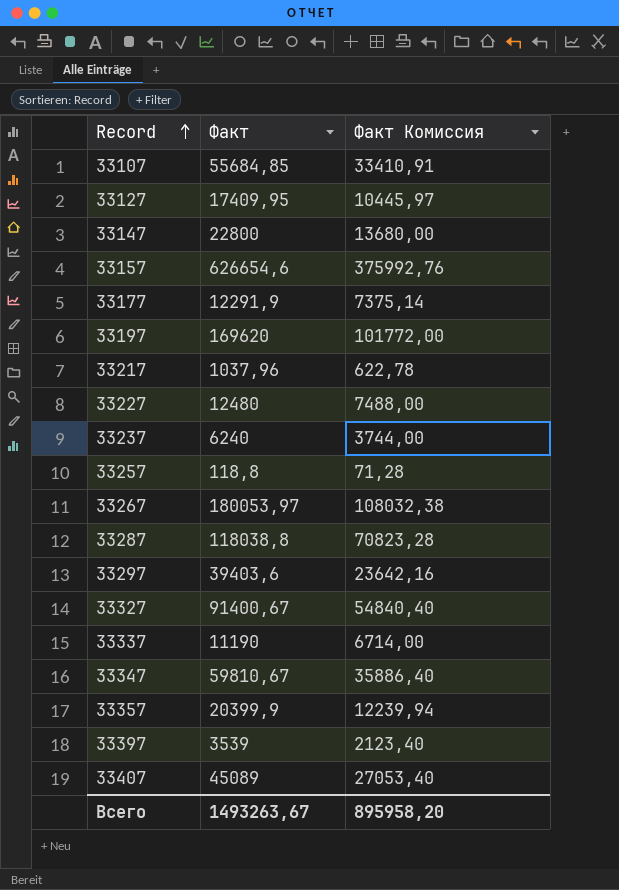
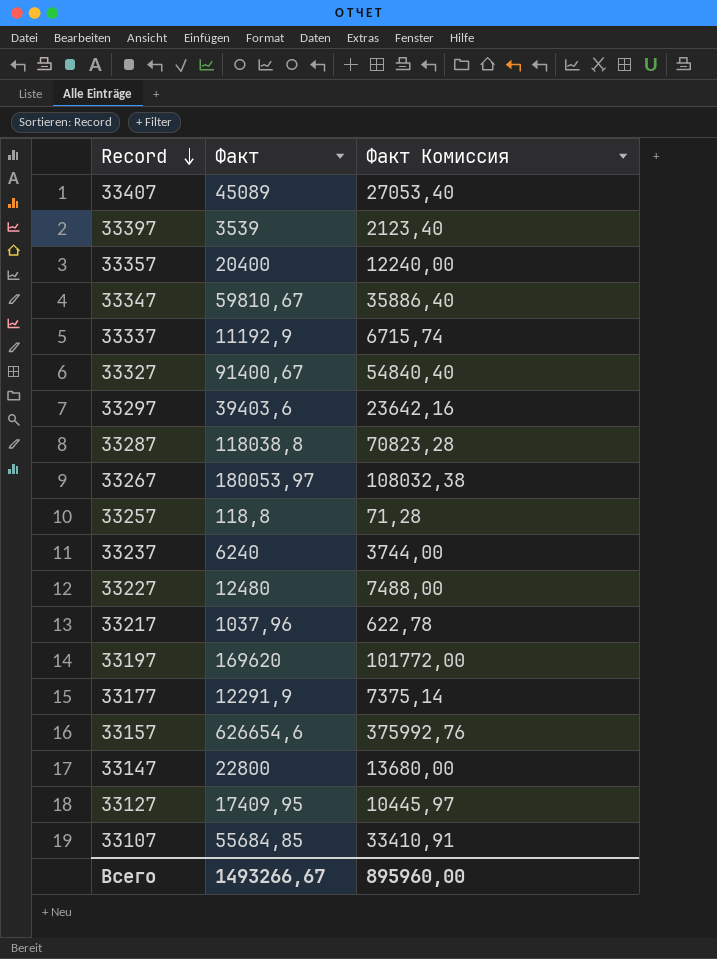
row order: Record ascending -> Record descending
33357 | Факт: 20399,9 -> 20400
33357 | Факт Комиссия: 12239,94 -> 12240,00
33337 | Факт: 11190 -> 11192,9
33337 | Факт Комиссия: 6714,00 -> 6715,74
Всего | Факт: 1493263,67 -> 1493266,67
Всего | Факт Комиссия: 895958,20 -> 895960,00

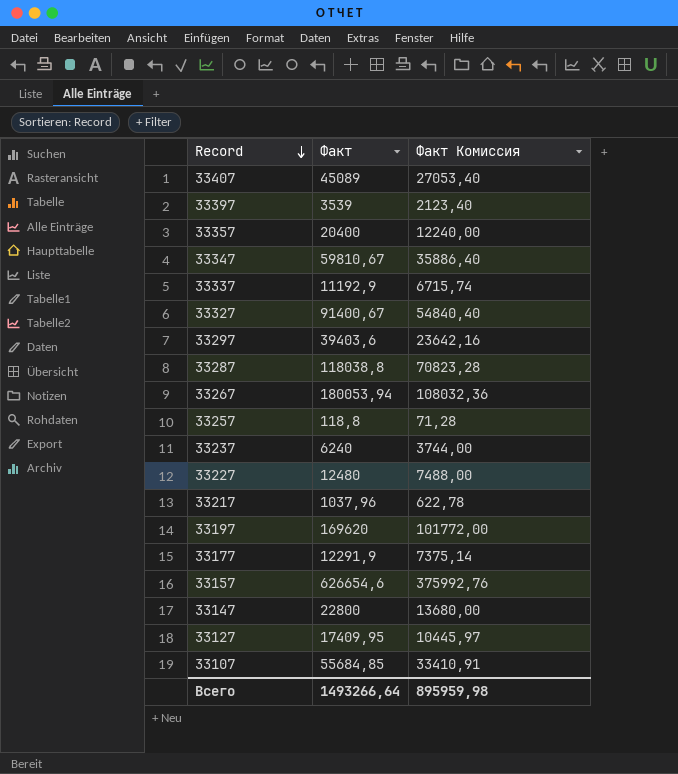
33267 | Факт: 180053,97 -> 180053,94
33267 | Факт Комиссия: 108032,38 -> 108032,36
Всего | Факт: 1493266,67 -> 1493266,64
Всего | Факт Комиссия: 895960,00 -> 895959,98

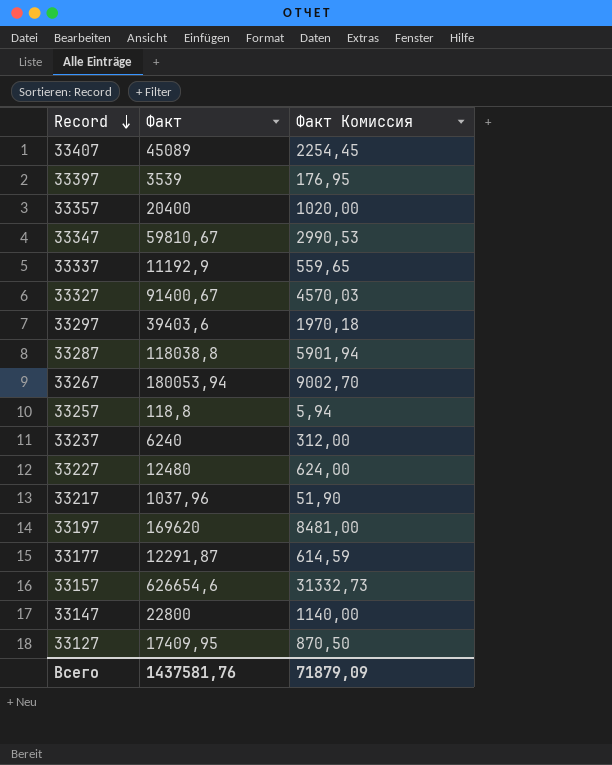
column Факт Комиссия | formula: [Факт] * 0,6 -> [Факт] * 0,05
row 33107: 55684,85 | 33410,91 -> none
33177 | Факт: 12291,9 -> 12291,87
Всего | Факт: 1493266,64 -> 1437581,76
Всего | Факт Комиссия: 895959,98 -> 71879,09

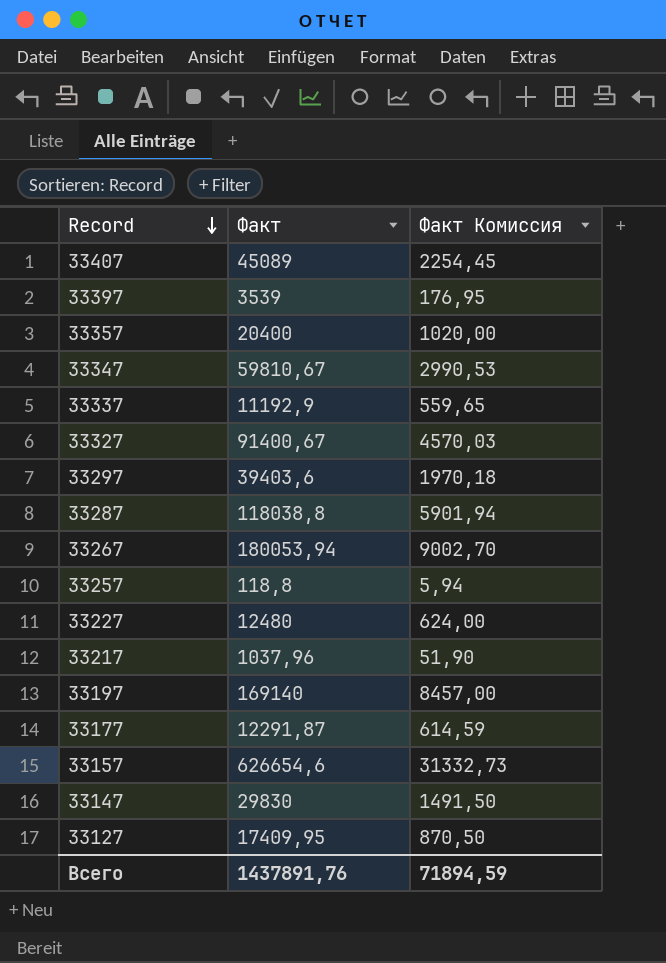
row 33237: 6240 | 312,00 -> none
33197 | Факт: 169620 -> 169140
33197 | Факт Комиссия: 8481,00 -> 8457,00
33147 | Факт: 22800 -> 29830
33147 | Факт Комиссия: 1140,00 -> 1491,50
Всего | Факт: 1437581,76 -> 1437891,76
Всего | Факт Комиссия: 71879,09 -> 71894,59

